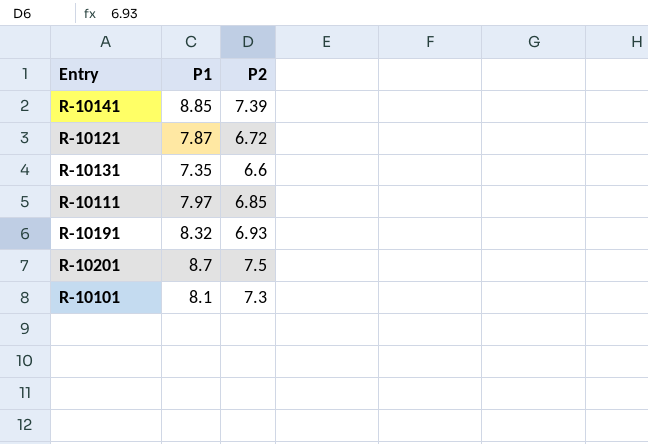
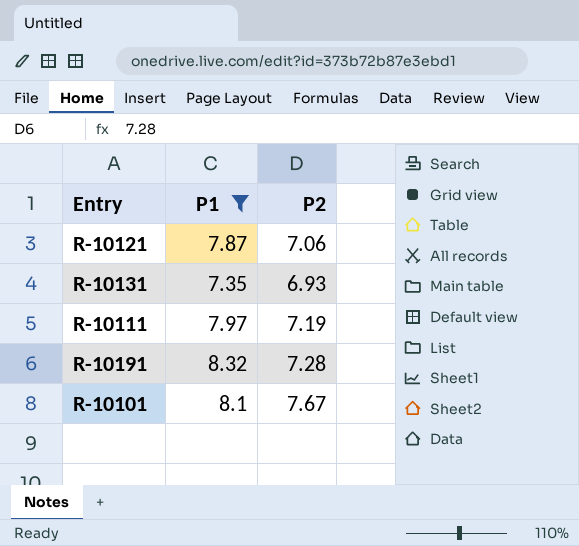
filter: none -> P1 <= 8.32
R-10121 | P2: 6.72 -> 7.06
R-10131 | P2: 6.6 -> 6.93
R-10111 | P2: 6.85 -> 7.19
R-10191 | P2: 6.93 -> 7.28
R-10101 | P2: 7.3 -> 7.67

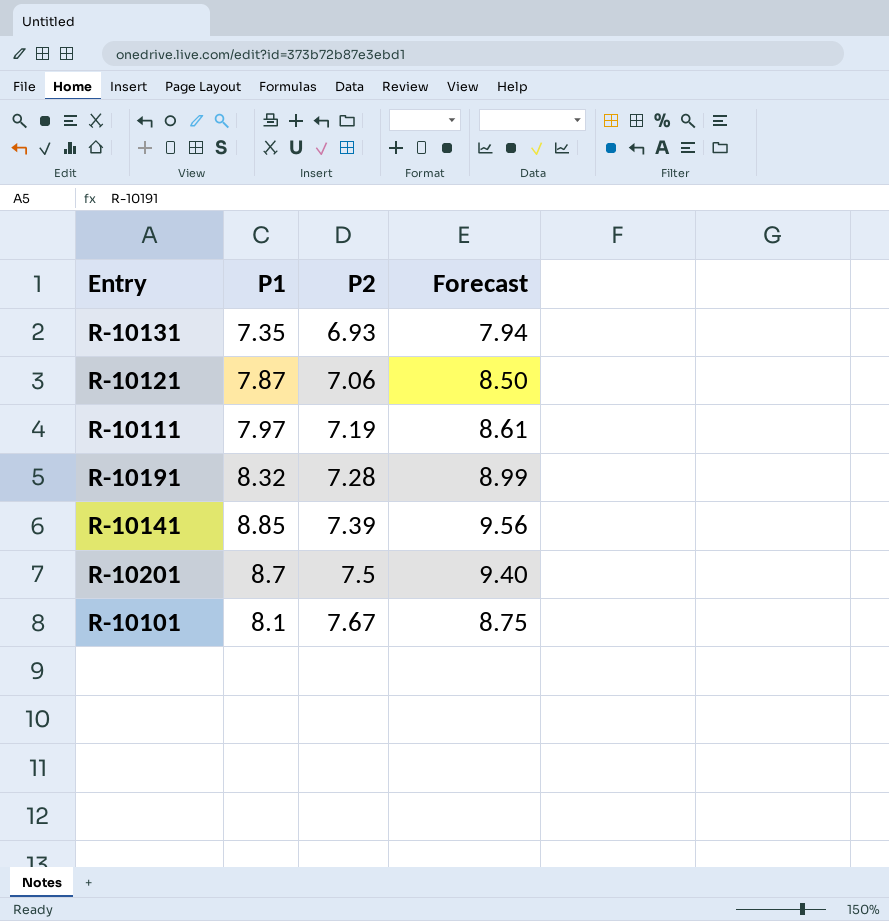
filter: P1 <= 8.32 -> none
row order: none -> P2 ascending
column Forecast | formula: none -> [P1] * 1.08

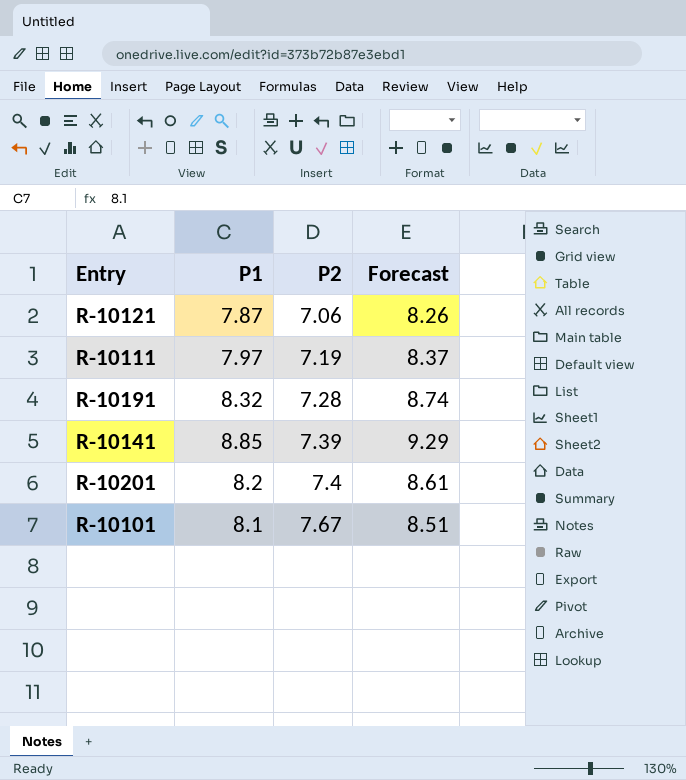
column Forecast | formula: [P1] * 1.08 -> [P1] * 1.05
row R-10131: 7.35 | 6.93 | 7.94 -> none
R-10201 | P1: 8.7 -> 8.2
R-10201 | P2: 7.5 -> 7.4

